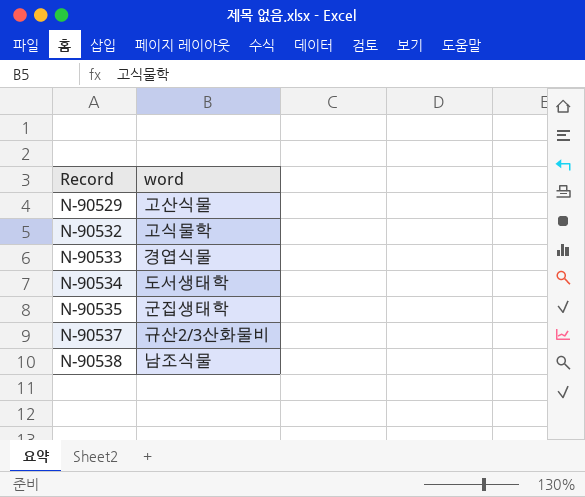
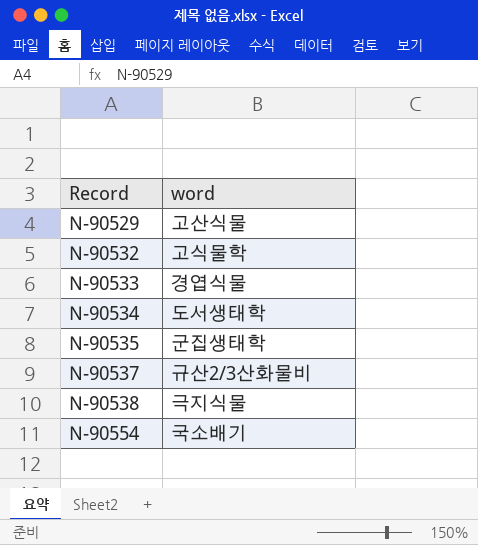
N-90538 | word: 남조식물 -> 극지식물
row N-90554: none -> 국소배기

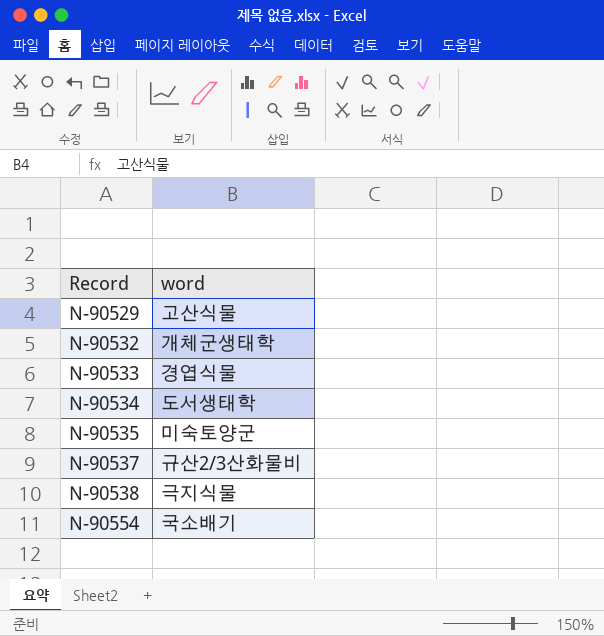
N-90532 | word: 고식물학 -> 개체군생태학
N-90535 | word: 군집생태학 -> 미숙토양군

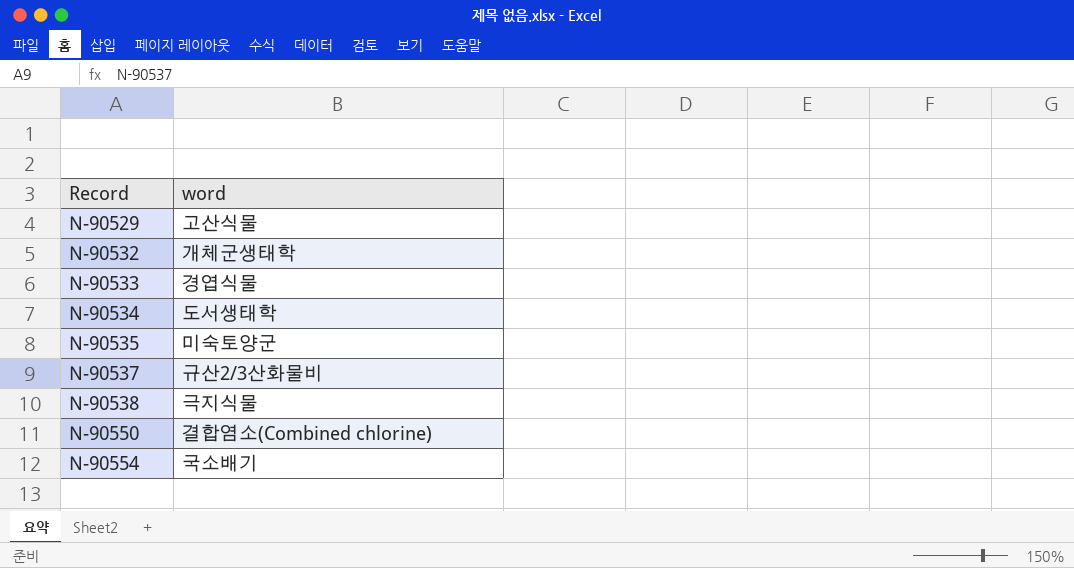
row N-90550: none -> 결합염소(Combined chlorine)

